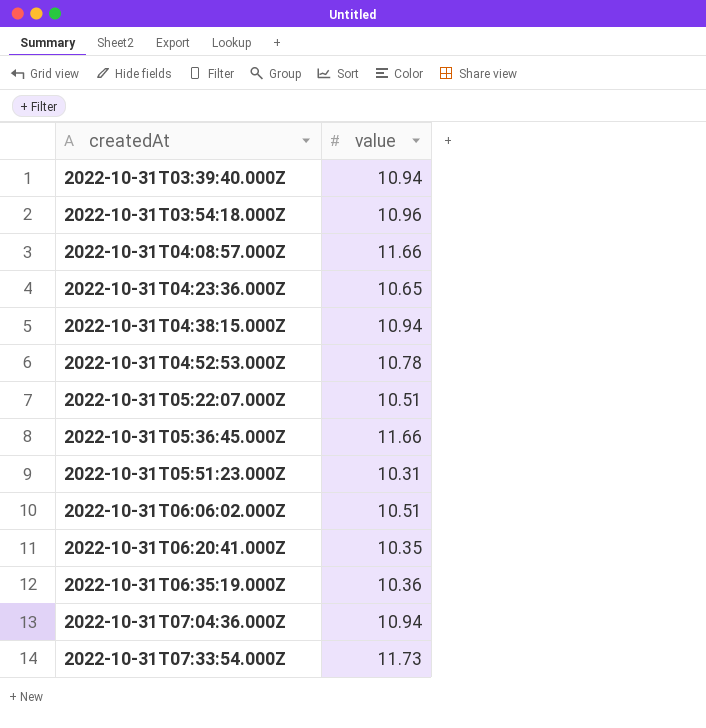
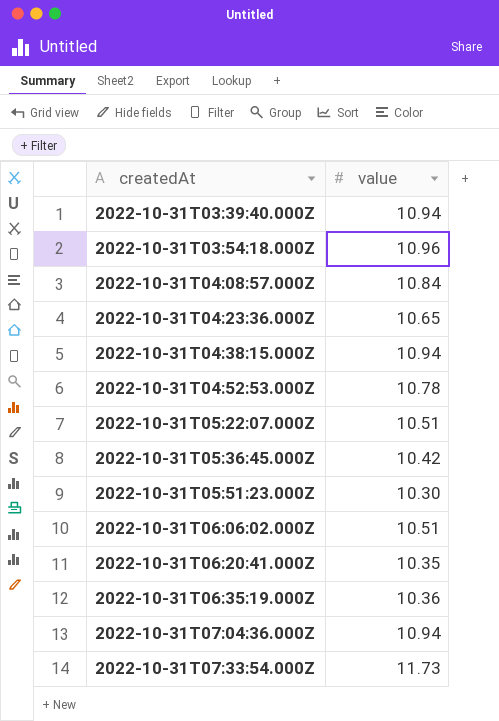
2022-10-31T04:08:57.000Z | value: 11.66 -> 10.84
2022-10-31T05:36:45.000Z | value: 11.66 -> 10.42
2022-10-31T05:51:23.000Z | value: 10.31 -> 10.30

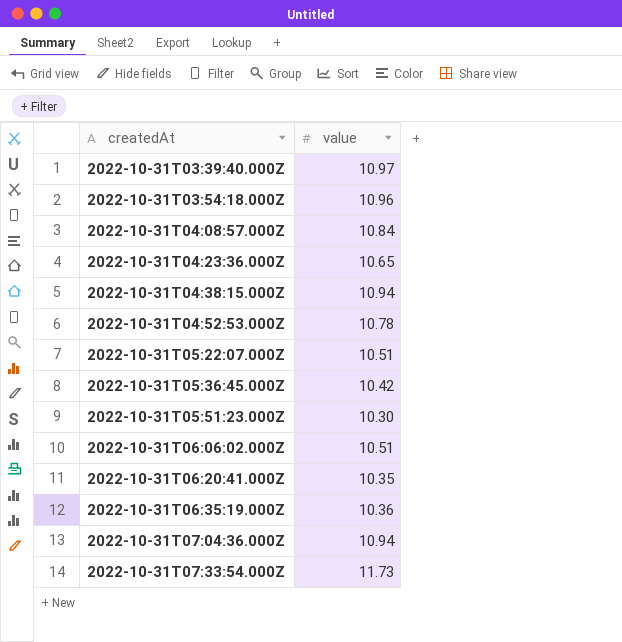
2022-10-31T03:39:40.000Z | value: 10.94 -> 10.97

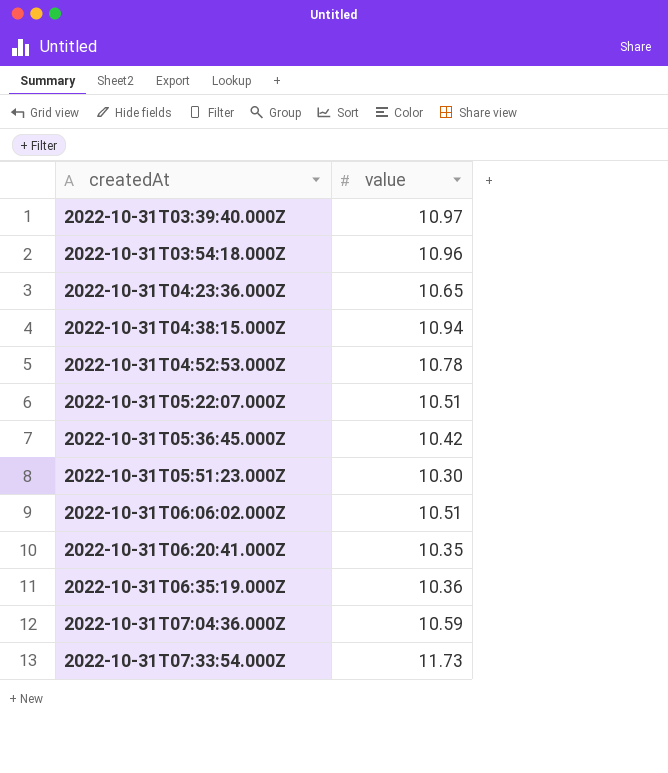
row 2022-10-31T04:08:57.000Z: 10.84 -> none
2022-10-31T07:04:36.000Z | value: 10.94 -> 10.59

